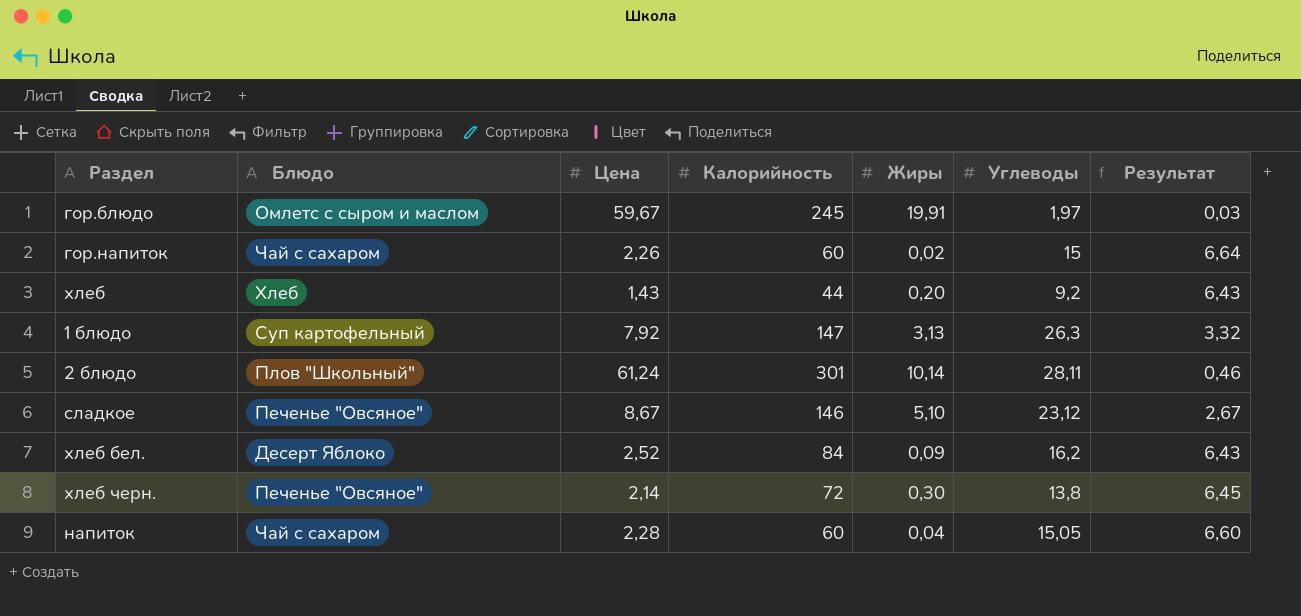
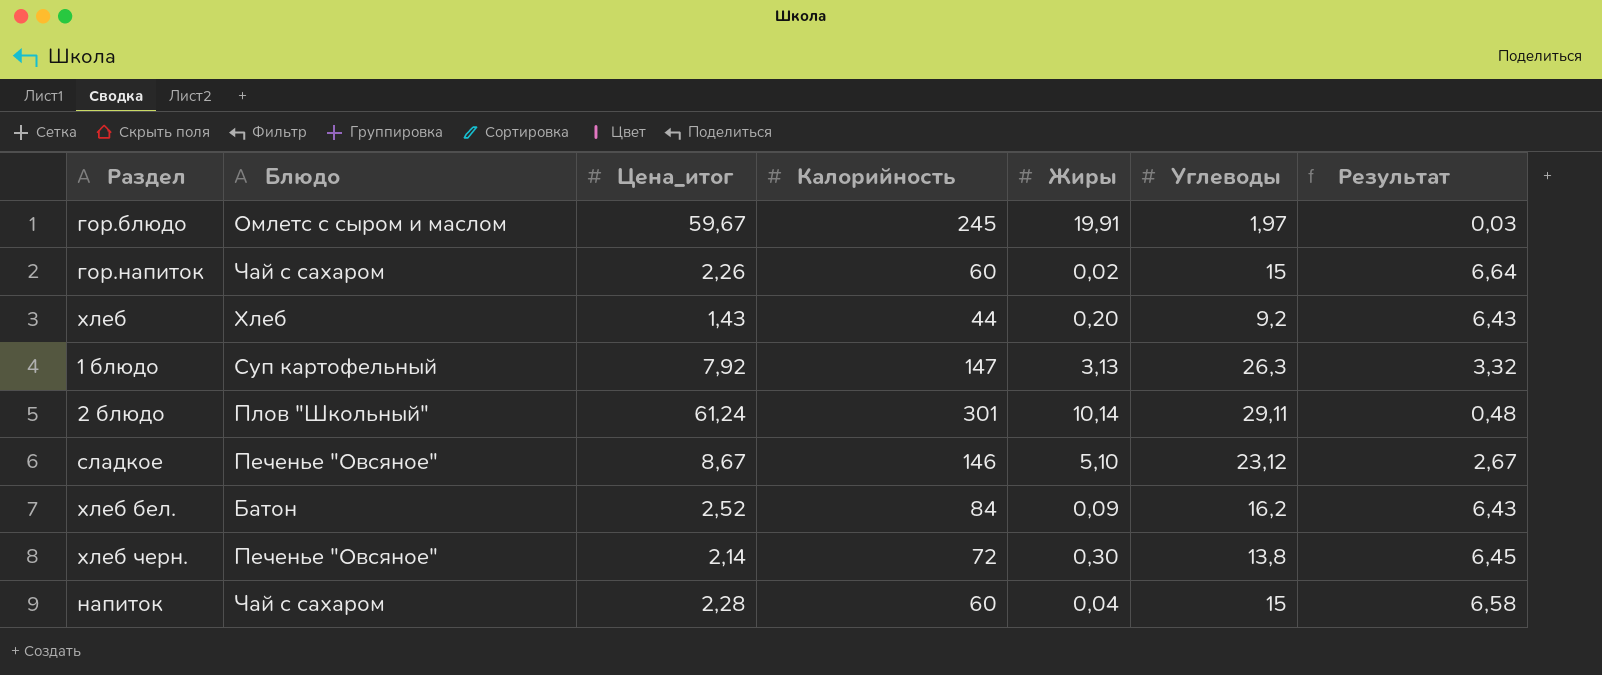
column name: Цена -> Цена_итог
2 блюдо | Углеводы: 28,11 -> 29,11
2 блюдо | Результат: 0,46 -> 0,48
хлеб бел. | Блюдо: Десерт Яблоко -> Батон
напиток | Углеводы: 15,05 -> 15
напиток | Результат: 6,60 -> 6,58

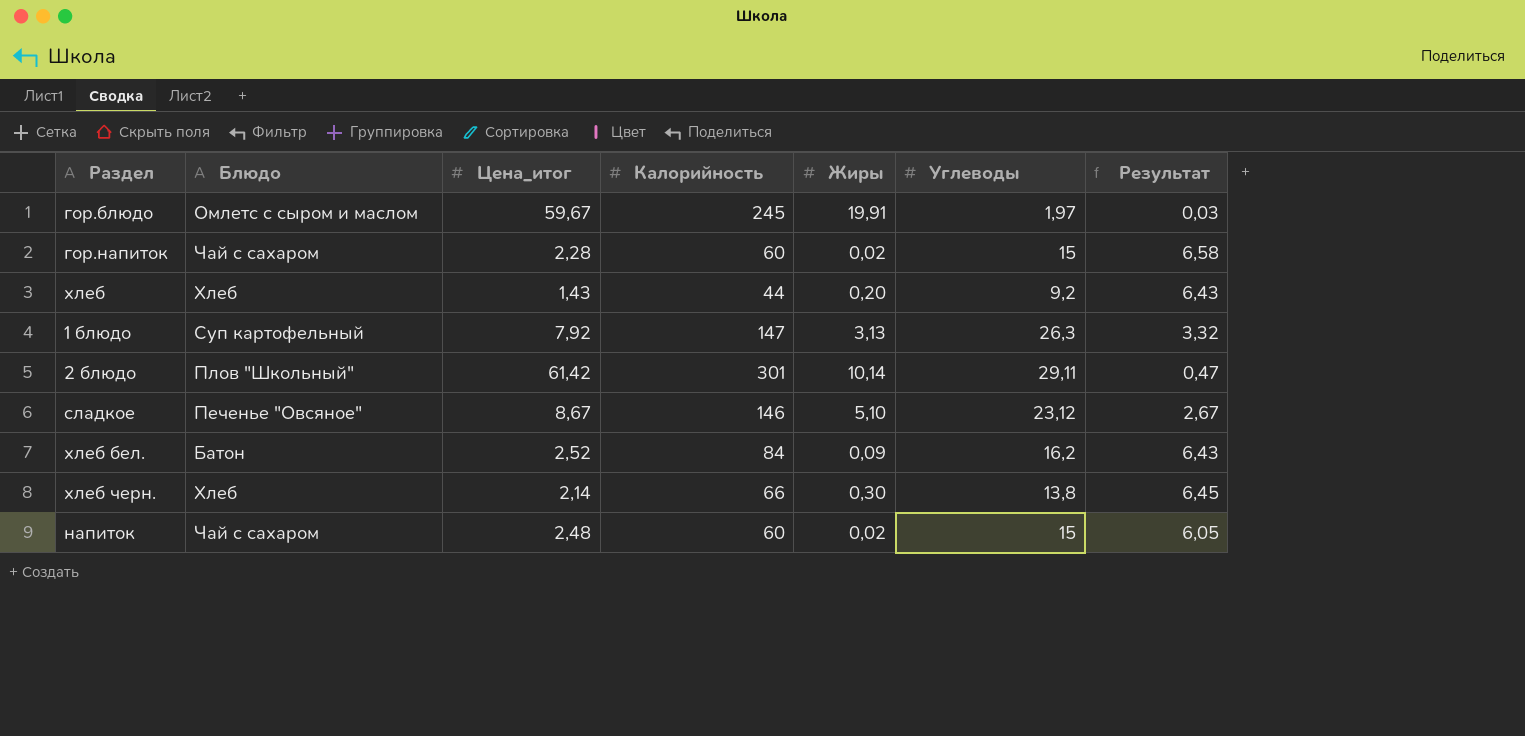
гор.напиток | Цена_итог: 2,26 -> 2,28
гор.напиток | Результат: 6,64 -> 6,58
2 блюдо | Цена_итог: 61,24 -> 61,42
2 блюдо | Результат: 0,48 -> 0,47
хлеб черн. | Блюдо: Печенье "Овсяное" -> Хлеб
хлеб черн. | Калорийность: 72 -> 66
напиток | Цена_итог: 2,28 -> 2,48
напиток | Жиры: 0,04 -> 0,02
напиток | Результат: 6,58 -> 6,05

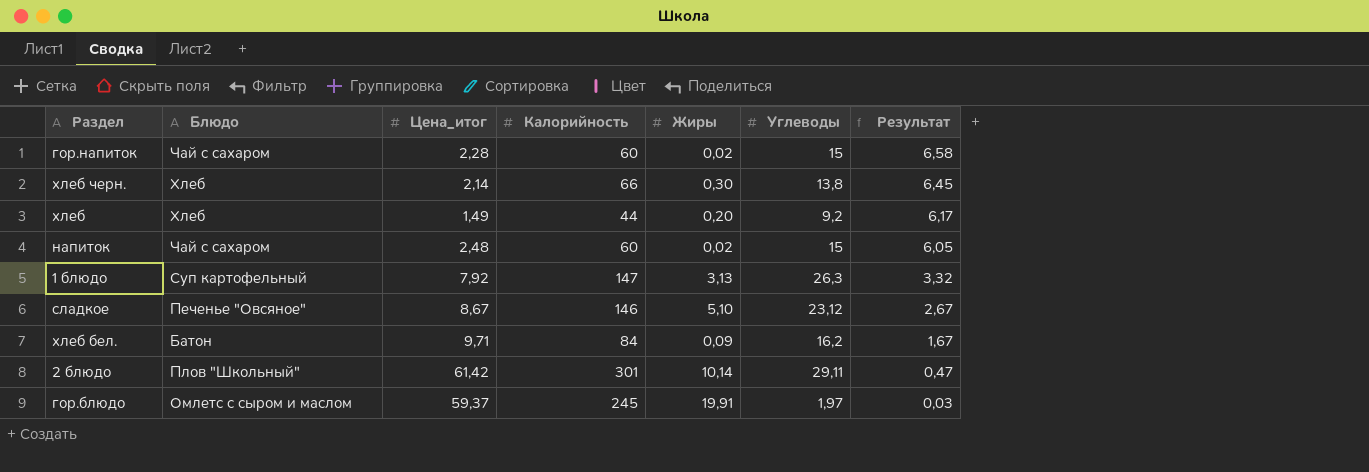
row order: none -> Результат descending
хлеб | Цена_итог: 1,43 -> 1,49
хлеб | Результат: 6,43 -> 6,17
хлеб бел. | Цена_итог: 2,52 -> 9,71
хлеб бел. | Результат: 6,43 -> 1,67
гор.блюдо | Цена_итог: 59,67 -> 59,37

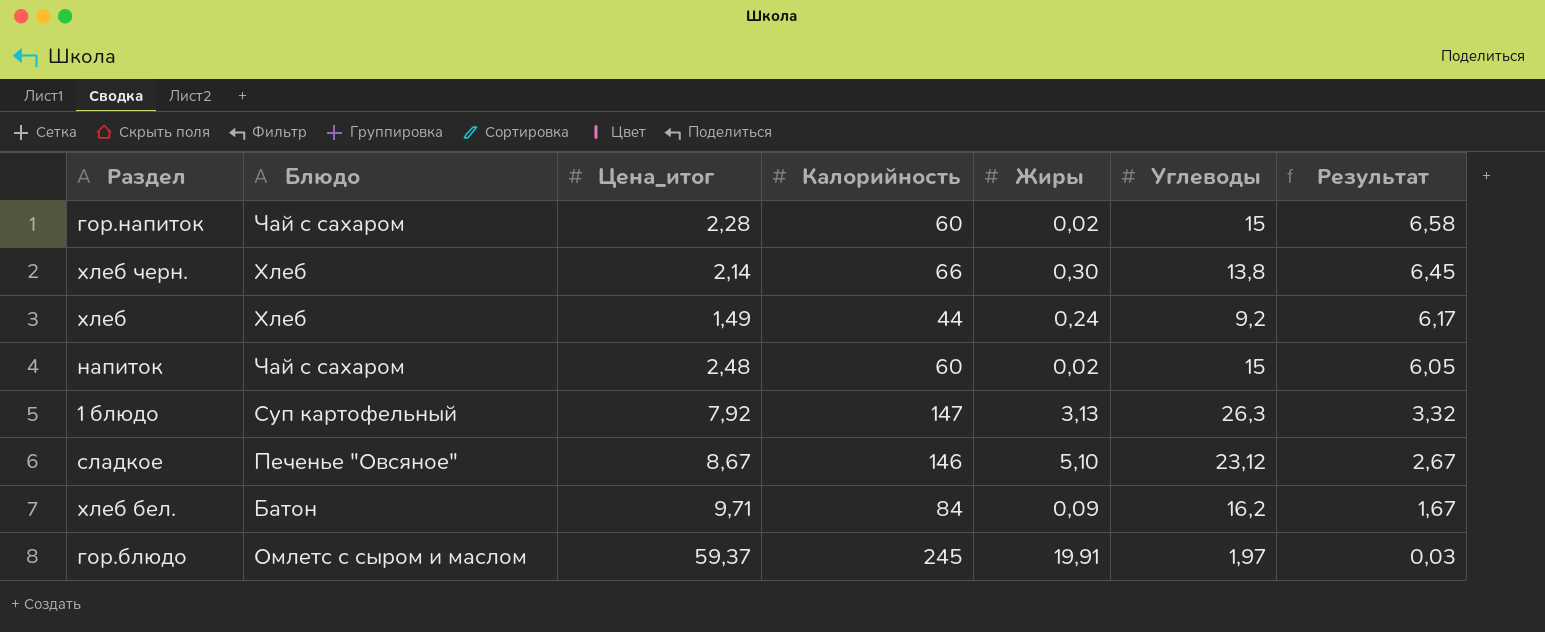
row 2 блюдо: Плов "Школьный" | 61,42 | 301 | 10,14 | 29,11 | 0,47 -> none
хлеб | Жиры: 0,20 -> 0,24

